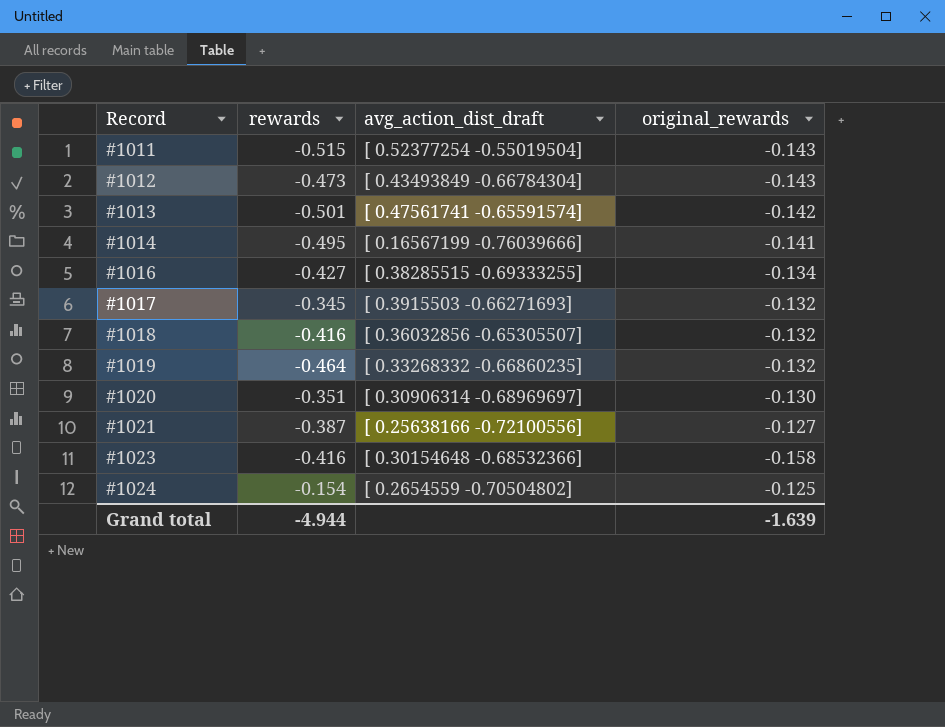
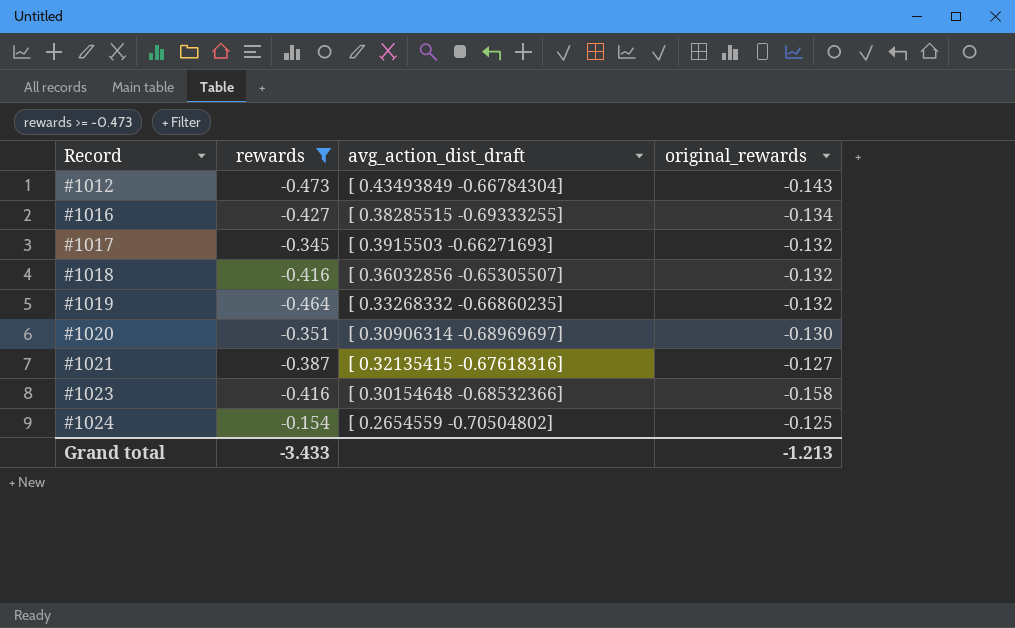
filter: none -> rewards >= -0.473
#1021 | avg_action_dist_draft: [ 0.25638166 -0.72100556] -> [ 0.32135415 -0.67618316]
Grand total | rewards: -4.944 -> -3.433
Grand total | original_rewards: -1.639 -> -1.213

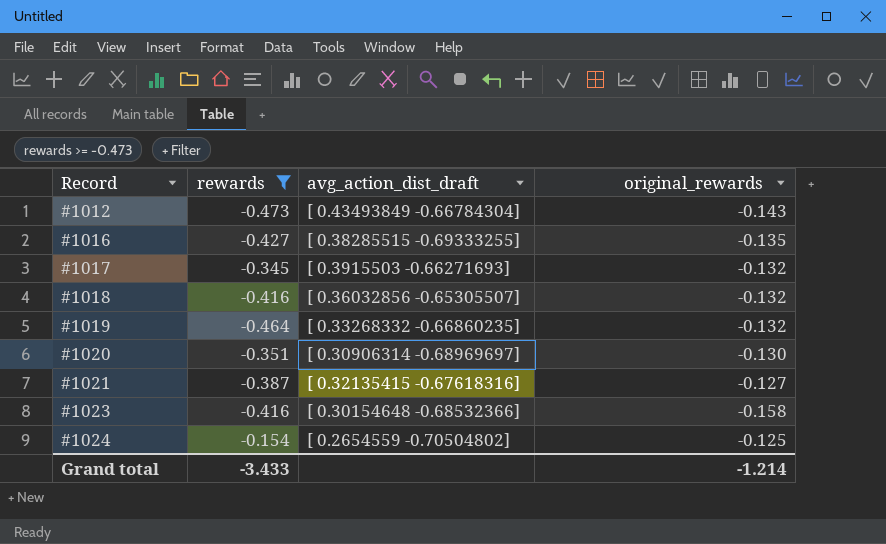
#1016 | original_rewards: -0.134 -> -0.135
Grand total | original_rewards: -1.213 -> -1.214

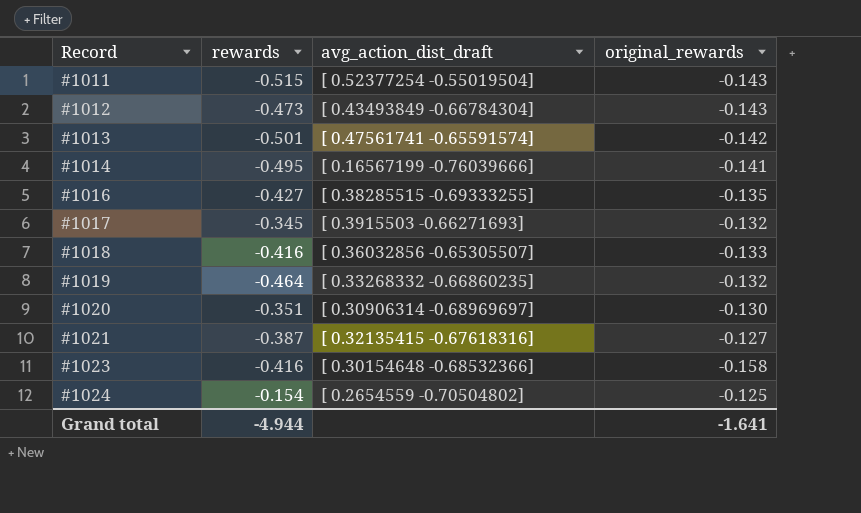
filter: rewards >= -0.473 -> none
#1018 | original_rewards: -0.132 -> -0.133
Grand total | rewards: -3.433 -> -4.944
Grand total | original_rewards: -1.214 -> -1.641

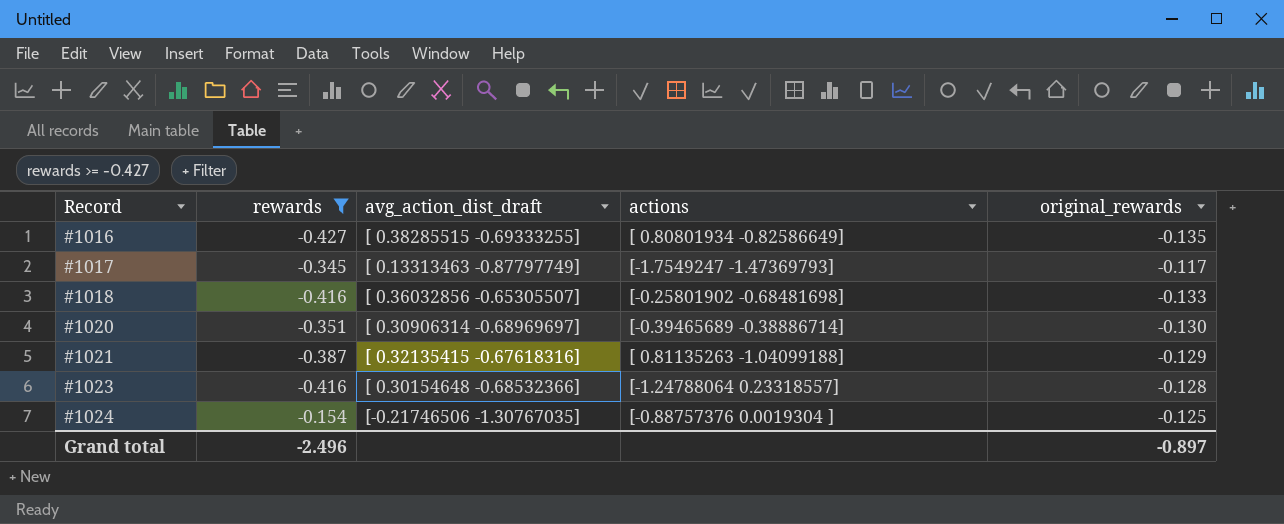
filter: none -> rewards >= -0.427
column actions | position: none -> 4
#1017 | avg_action_dist_draft: [ 0.3915503 -0.66271693] -> [ 0.13313463 -0.87797749]
#1017 | original_rewards: -0.132 -> -0.117
#1021 | original_rewards: -0.127 -> -0.129
#1023 | original_rewards: -0.158 -> -0.128
#1024 | avg_action_dist_draft: [ 0.2654559 -0.70504802] -> [-0.21746506 -1.30767035]
Grand total | rewards: -4.944 -> -2.496
Grand total | original_rewards: -1.641 -> -0.897

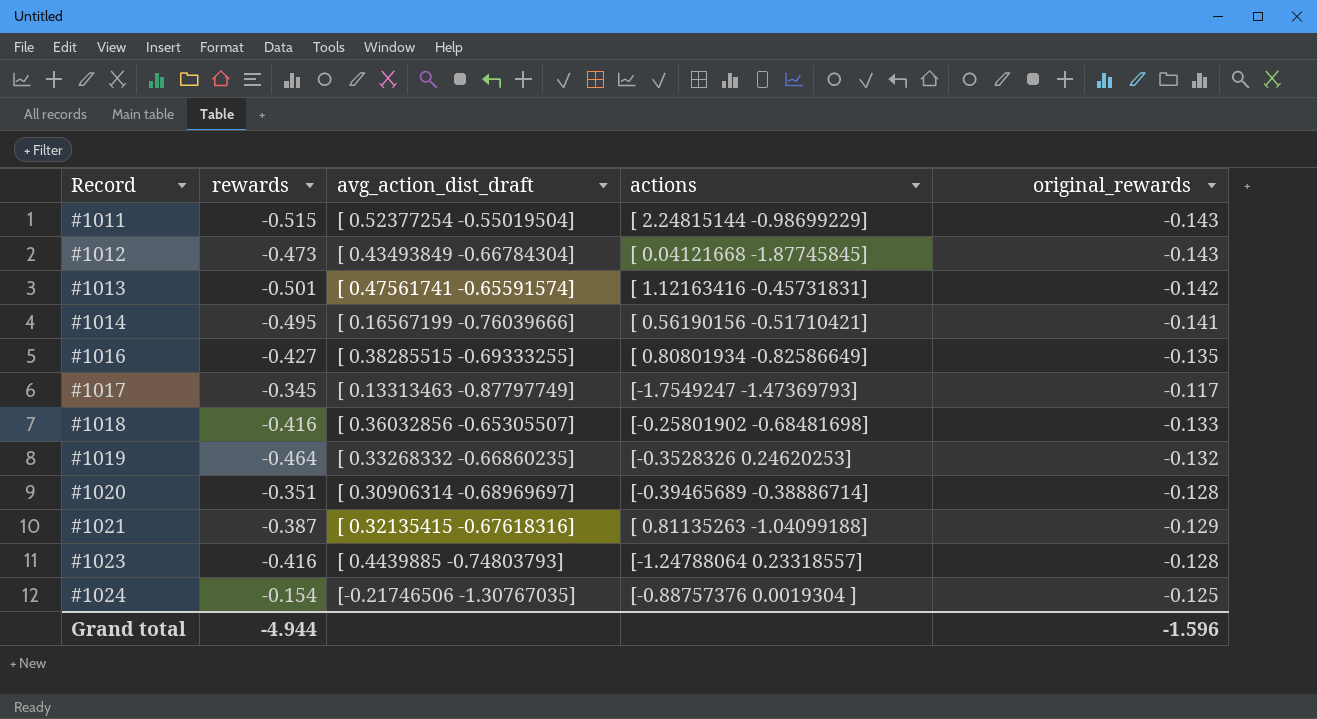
filter: rewards >= -0.427 -> none
#1020 | original_rewards: -0.130 -> -0.128
#1023 | avg_action_dist_draft: [ 0.30154648 -0.68532366] -> [ 0.4439885 -0.74803793]
Grand total | rewards: -2.496 -> -4.944
Grand total | original_rewards: -0.897 -> -1.596

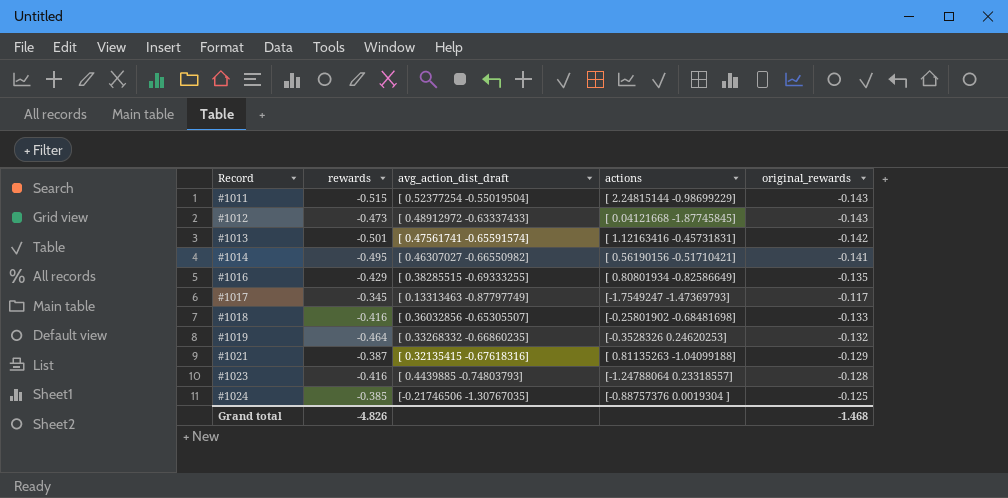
row #1020: -0.351 | [ 0.30906314 -0.68969697] | [-0.39465689 -0.38886714] | -0.128 -> none
#1012 | avg_action_dist_draft: [ 0.43493849 -0.66784304] -> [ 0.48912972 -0.63337433]
#1014 | avg_action_dist_draft: [ 0.16567199 -0.76039666] -> [ 0.46307027 -0.66550982]
#1016 | rewards: -0.427 -> -0.429
#1024 | rewards: -0.154 -> -0.385
Grand total | rewards: -4.944 -> -4.826
Grand total | original_rewards: -1.596 -> -1.468

